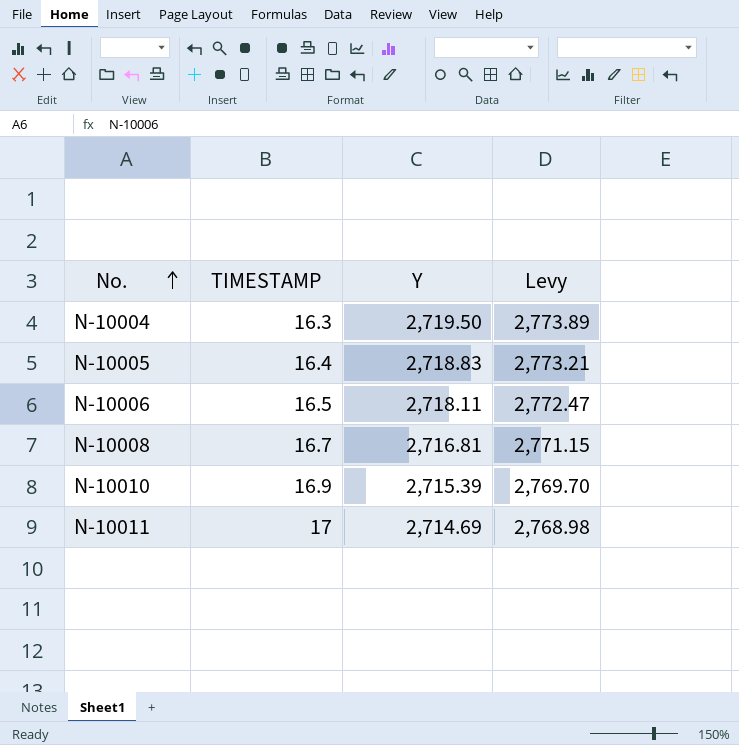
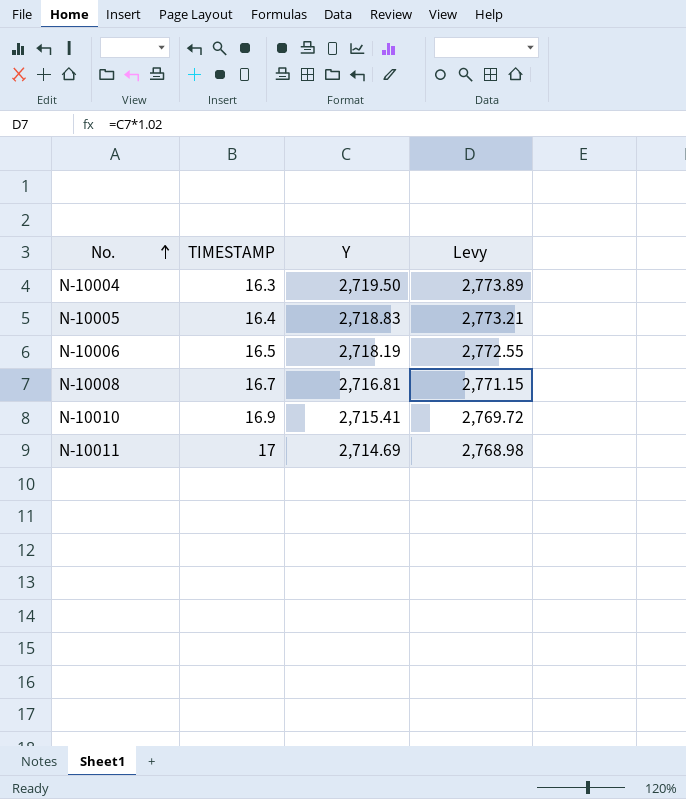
N-10006 | Y: 2,718.11 -> 2,718.19
N-10006 | Levy: 2,772.47 -> 2,772.55
N-10010 | Y: 2,715.39 -> 2,715.41
N-10010 | Levy: 2,769.70 -> 2,769.72

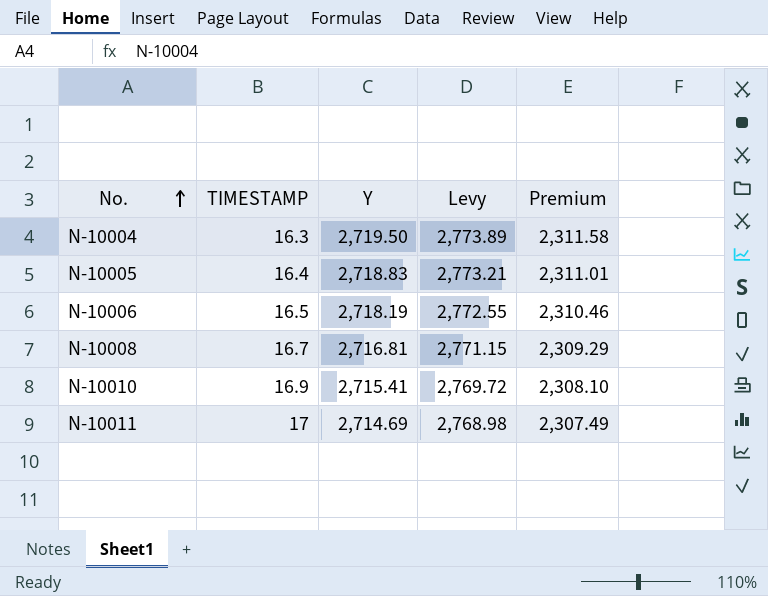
column Premium | formula: none -> [Y] * 0.85

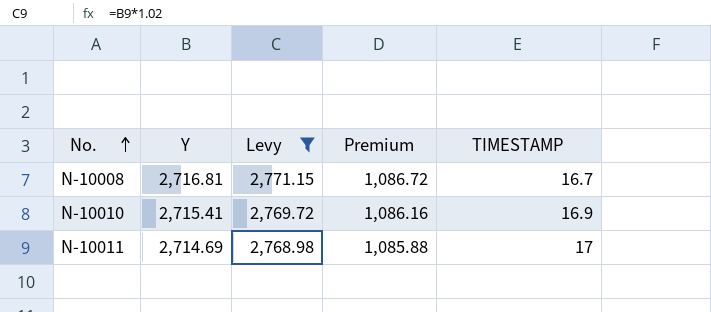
filter: none -> Levy <= 2,771.15
column Premium | formula: [Y] * 0.85 -> [Y] * 0.4
column TIMESTAMP | position: 2 -> 5

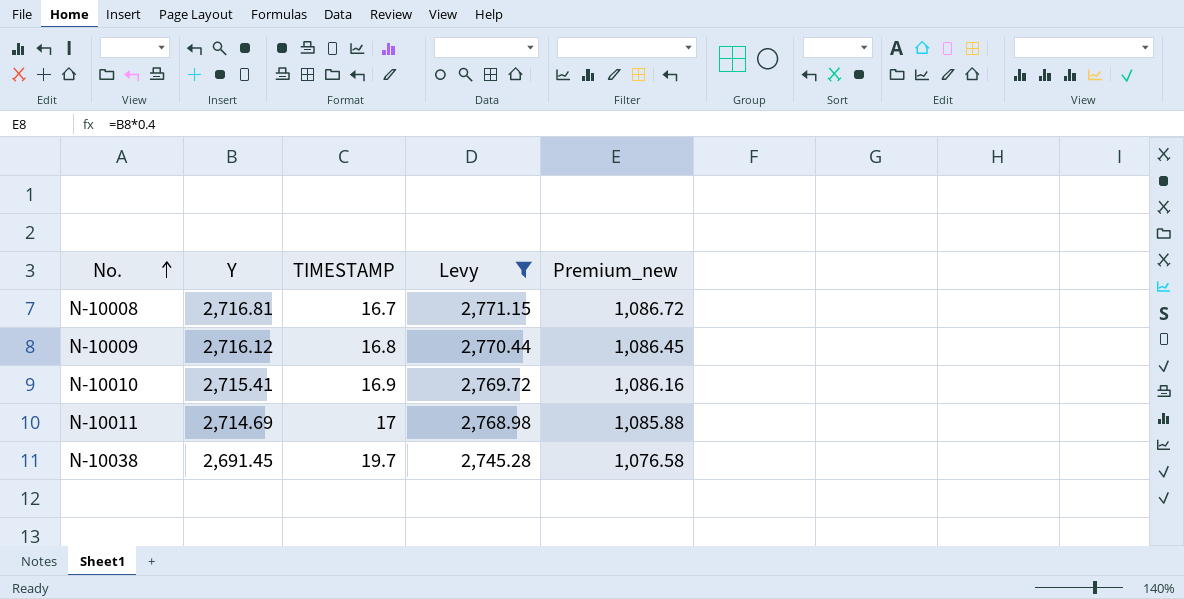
column TIMESTAMP | position: 5 -> 3
column name: Premium -> Premium_new
row N-10009: none -> 2,716.12 | 16.8 | 2,770.44 | 1,086.45
row N-10038: none -> 2,691.45 | 19.7 | 2,745.28 | 1,076.58

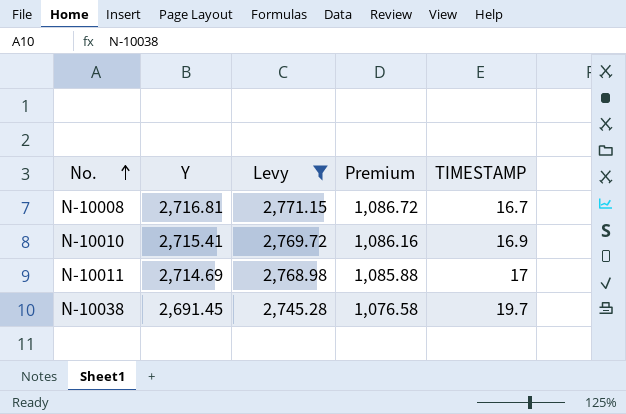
column name: Premium_new -> Premium
column TIMESTAMP | position: 3 -> 5
row N-10009: 2,716.12 | 16.8 | 2,770.44 | 1,086.45 -> none

